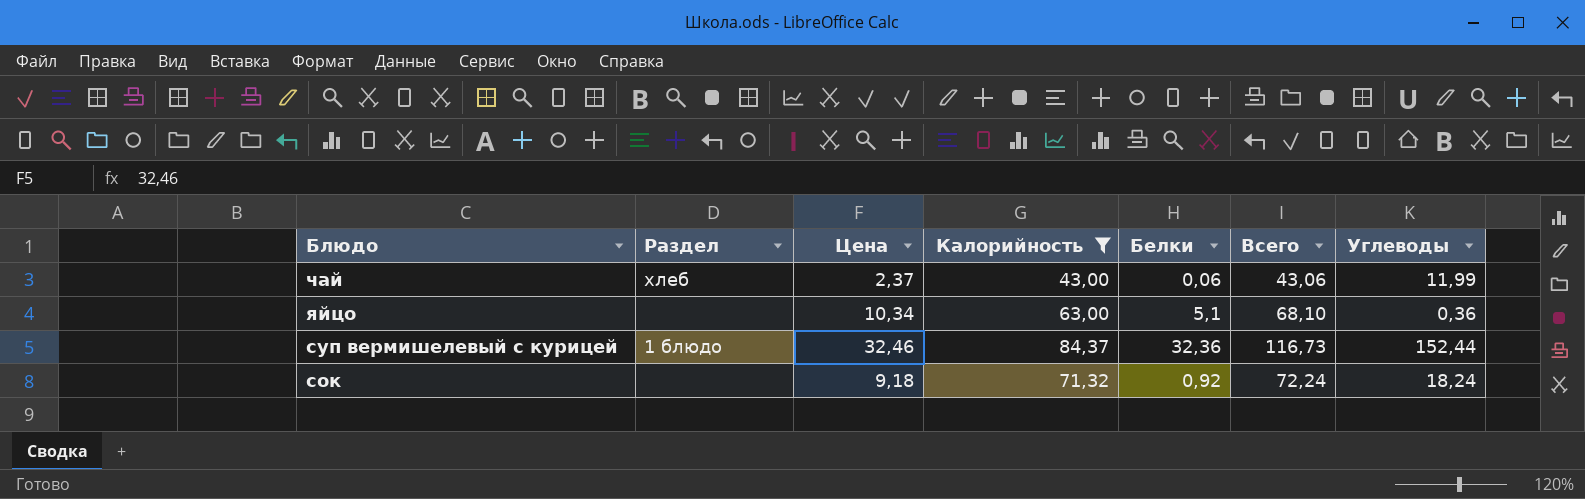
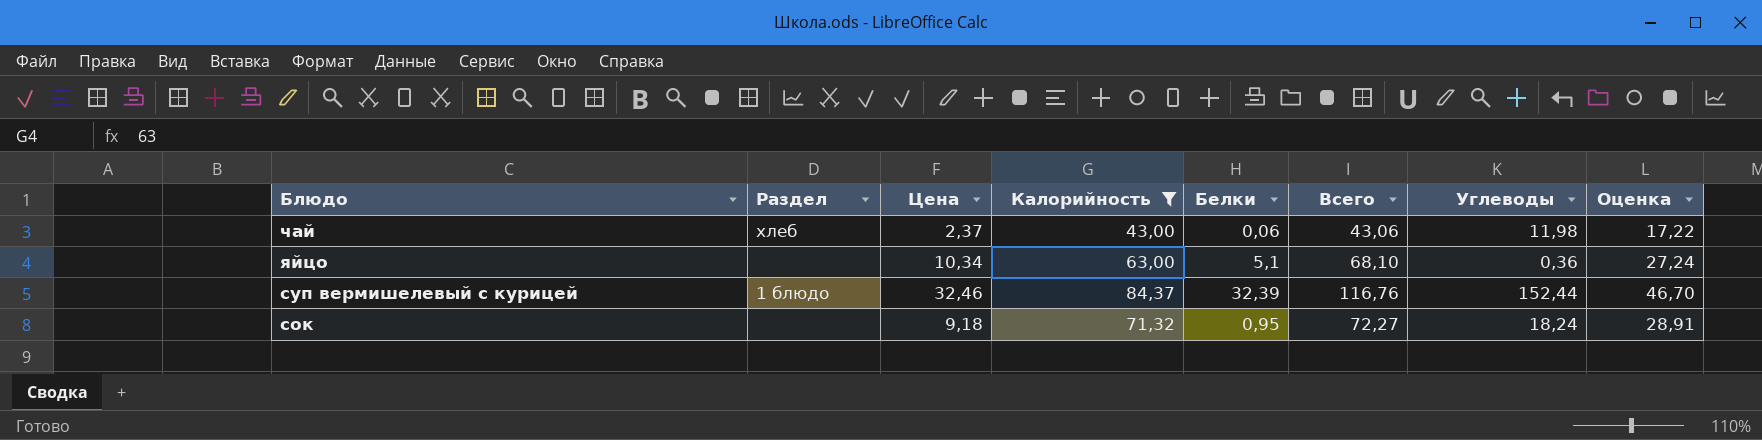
column Оценка | formula: none -> [Всего] * 0,4
чай | Углеводы: 11,99 -> 11,98
суп вермишелевый с курицей | Белки: 32,36 -> 32,39
суп вермишелевый с курицей | Всего: 116,73 -> 116,76
сок | Белки: 0,92 -> 0,95
сок | Всего: 72,24 -> 72,27

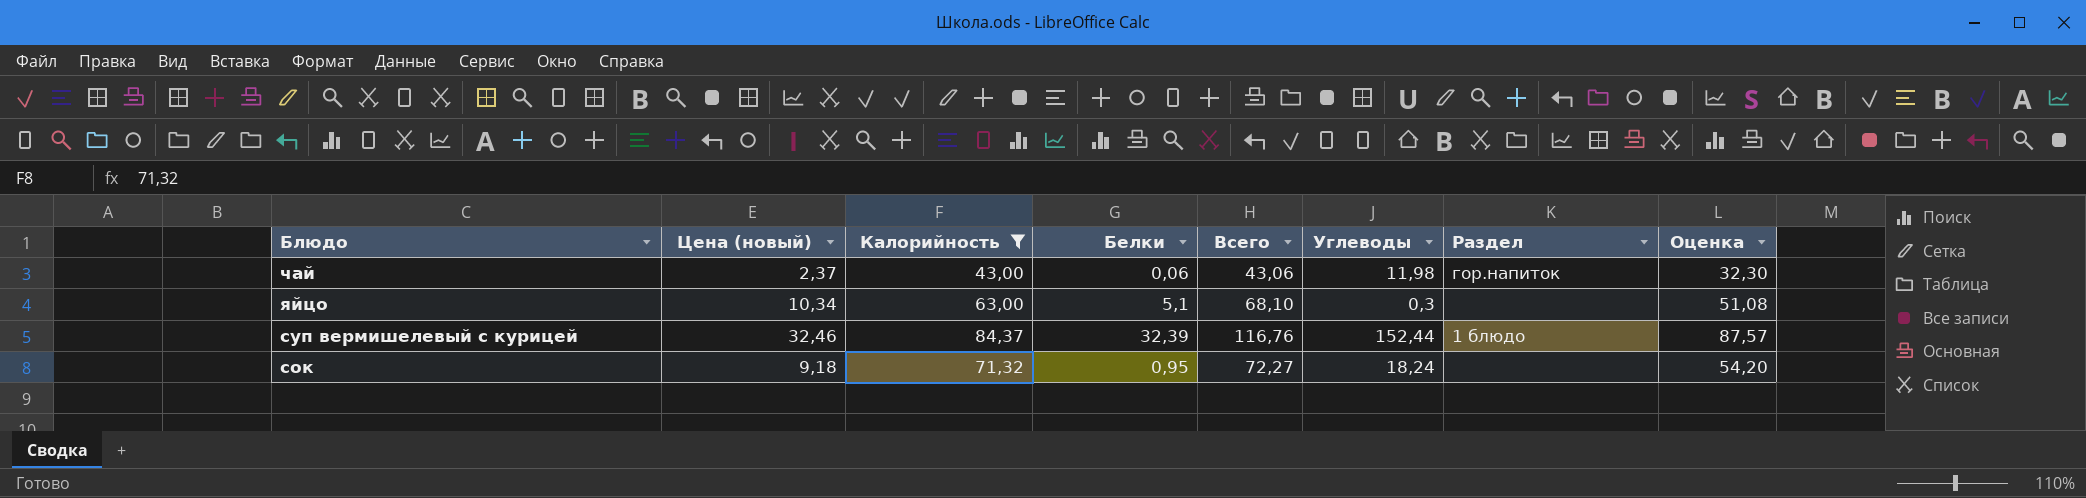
column name: Цена -> Цена (новый)
column Раздел | position: 2 -> 7
column Оценка | formula: [Всего] * 0,4 -> [Всего] * 0,75
чай | Раздел: хлеб -> гор.напиток
яйцо | Углеводы: 0,36 -> 0,3

